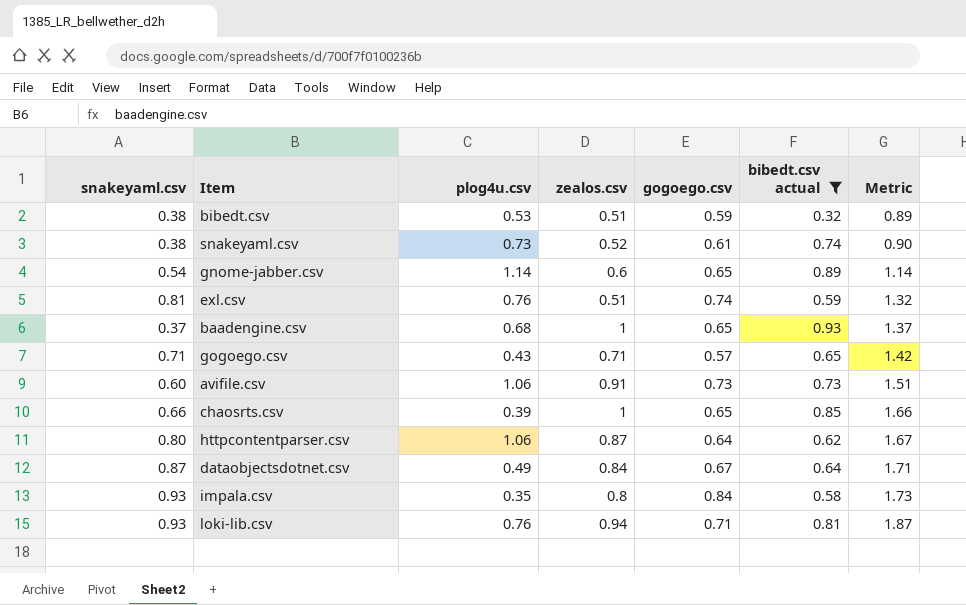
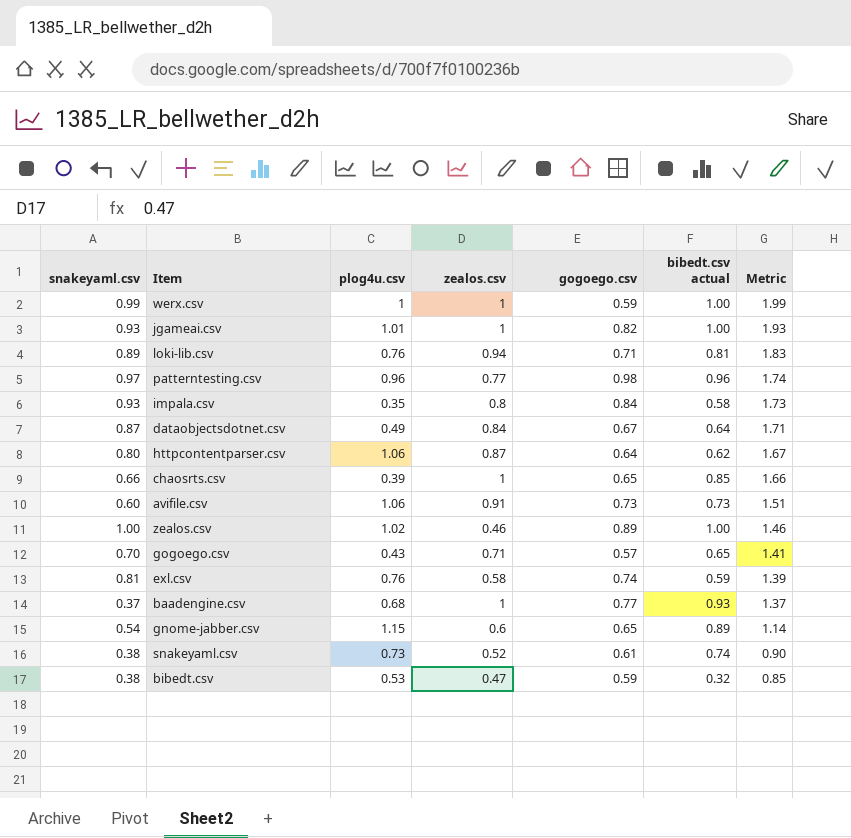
filter: bibedt.csv actual <= 0.93 -> none
row order: Metric ascending -> Metric descending
loki-lib.csv | snakeyaml.csv: 0.93 -> 0.89
loki-lib.csv | Metric: 1.87 -> 1.83
gogoego.csv | snakeyaml.csv: 0.71 -> 0.70
gogoego.csv | Metric: 1.42 -> 1.41
exl.csv | zealos.csv: 0.51 -> 0.58
exl.csv | Metric: 1.32 -> 1.39
baadengine.csv | gogoego.csv: 0.65 -> 0.77
gnome-jabber.csv | plog4u.csv: 1.14 -> 1.15
bibedt.csv | zealos.csv: 0.51 -> 0.47
bibedt.csv | Metric: 0.89 -> 0.85

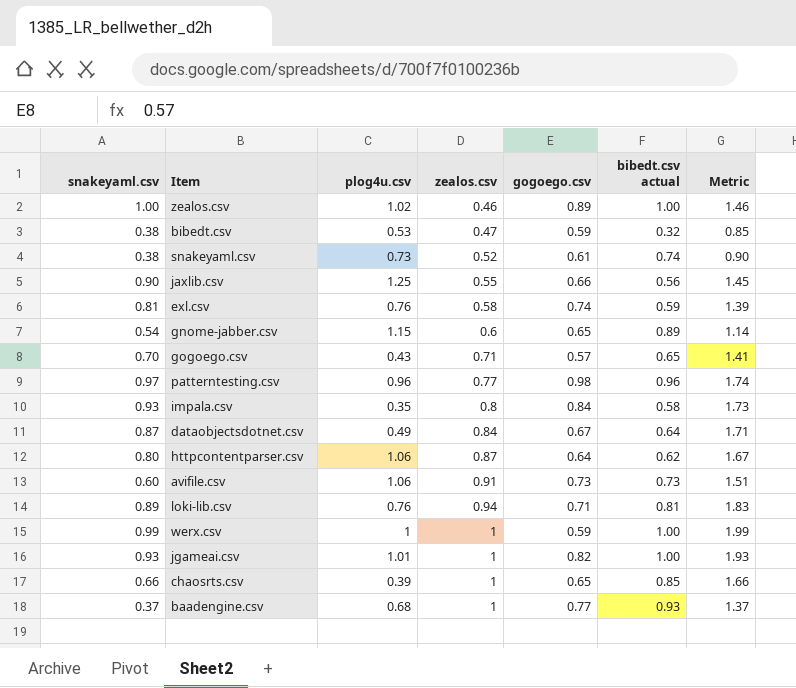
row order: Metric descending -> zealos.csv ascending
row jaxlib.csv: none -> 0.90 | 1.25 | 0.55 | 0.66 | 0.56 | 1.45

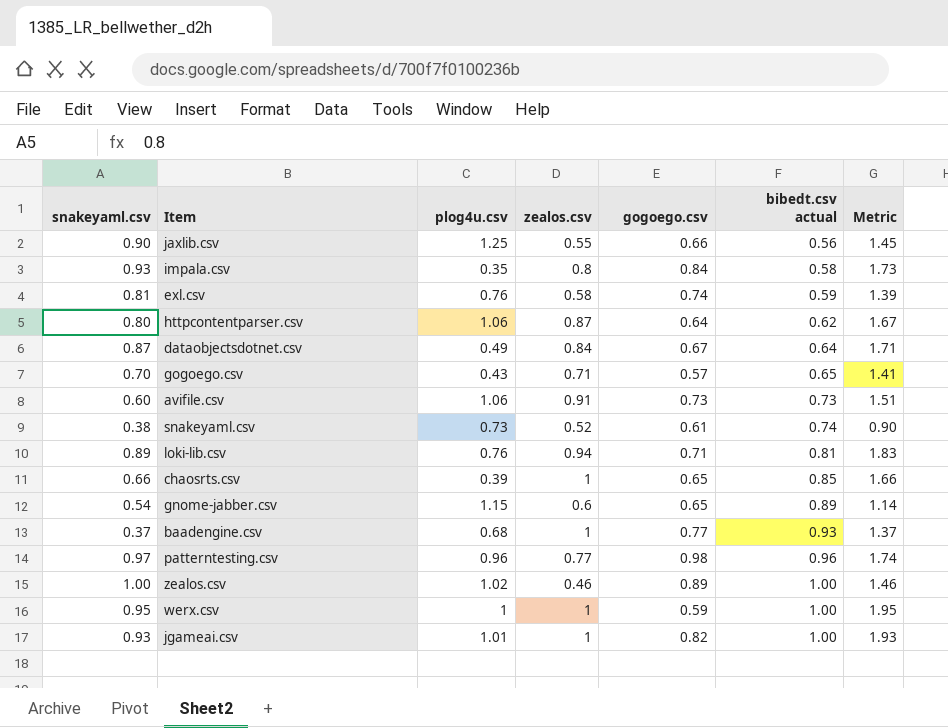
row order: zealos.csv ascending -> bibedt.csv actual ascending
row bibedt.csv: 0.38 | 0.53 | 0.47 | 0.59 | 0.32 | 0.85 -> none
werx.csv | snakeyaml.csv: 0.99 -> 0.95
werx.csv | Metric: 1.99 -> 1.95

